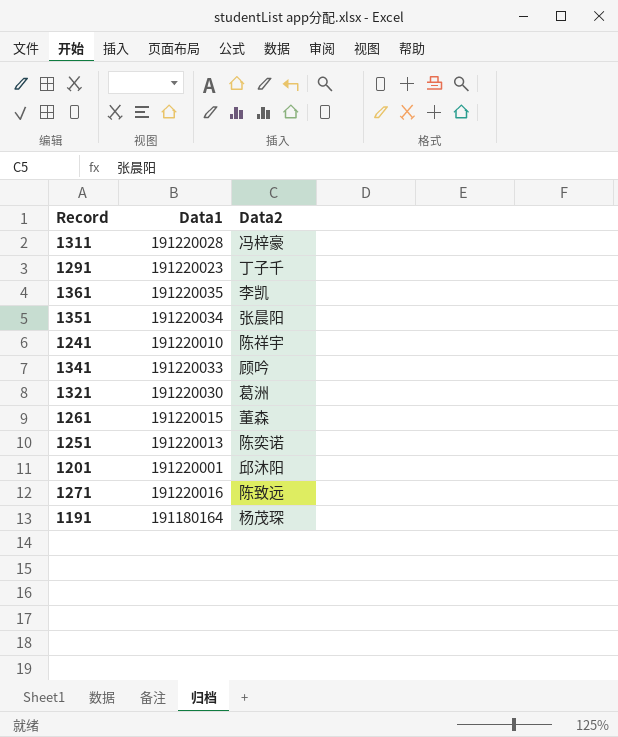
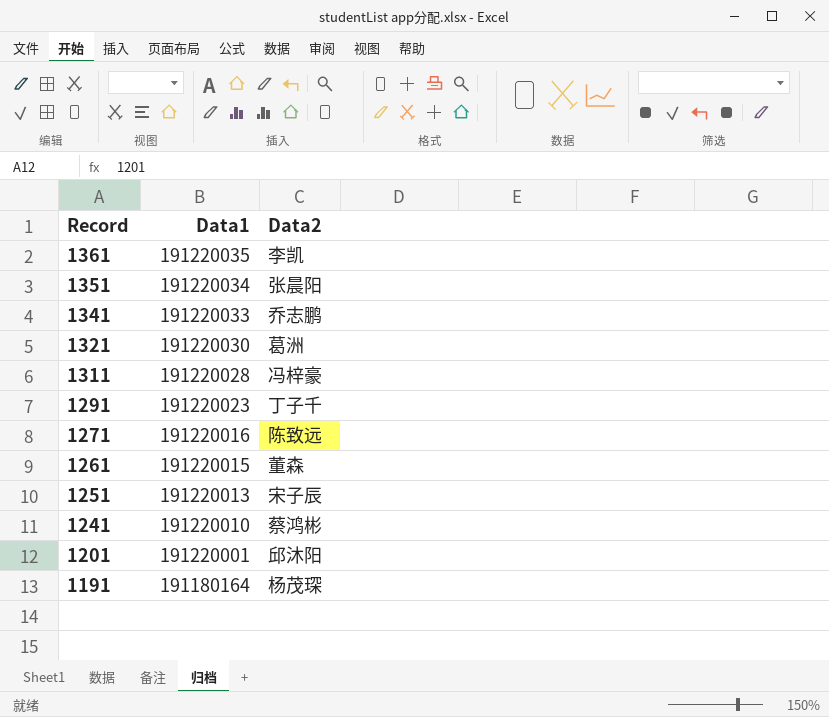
row order: none -> Record descending
1341 | Data2: 顾吟 -> 乔志鹏
1251 | Data2: 陈奕诺 -> 宋子辰
1241 | Data2: 陈祥宇 -> 蔡鸿彬

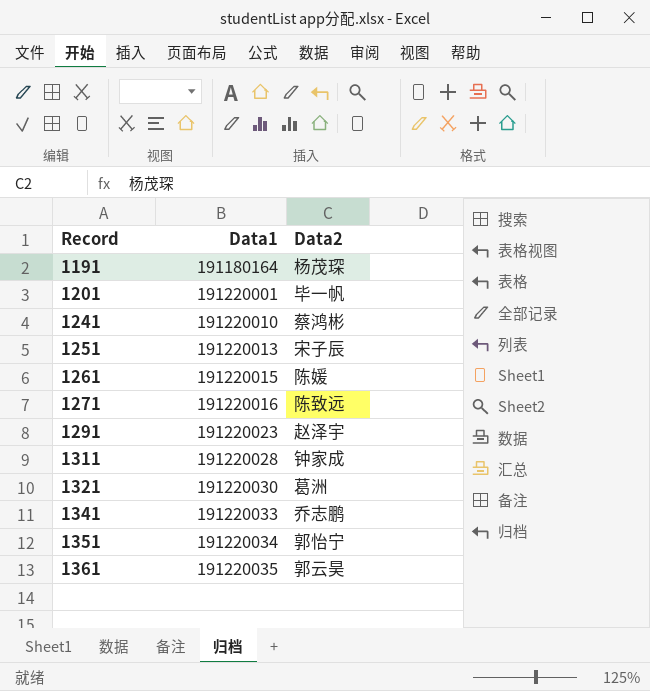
row order: Record descending -> Record ascending
1201 | Data2: 邱沐阳 -> 毕一帆
1261 | Data2: 董森 -> 陈媛
1291 | Data2: 丁子千 -> 赵泽宇
1311 | Data2: 冯梓豪 -> 钟家成
1351 | Data2: 张晨阳 -> 郭怡宁
1361 | Data2: 李凯 -> 郭云昊

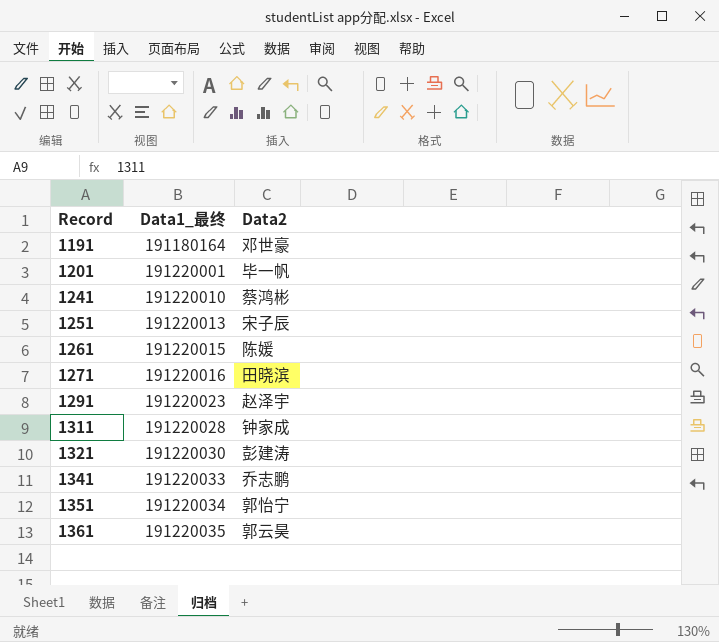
column name: Data1 -> Data1_最终
1191 | Data2: 杨茂琛 -> 邓世豪
1271 | Data2: 陈致远 -> 田晓滨
1321 | Data2: 葛洲 -> 彭建涛

